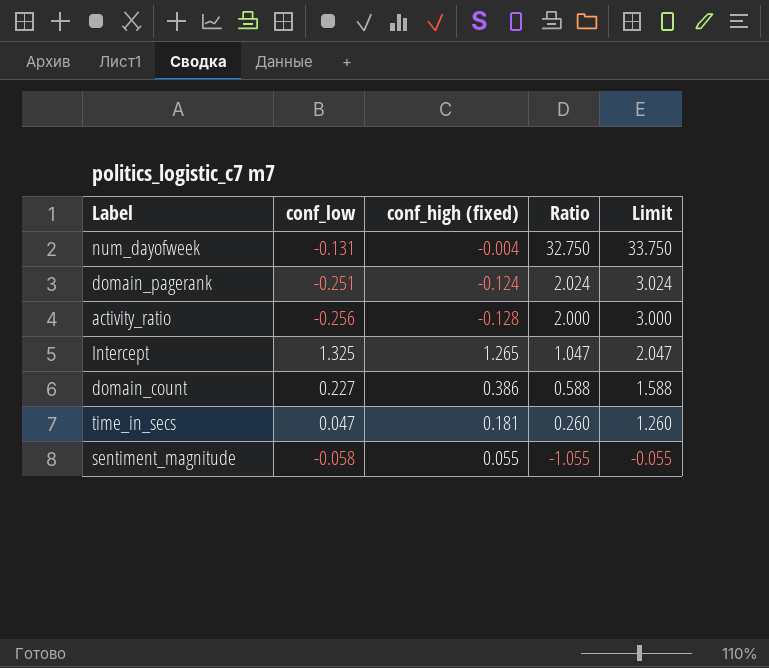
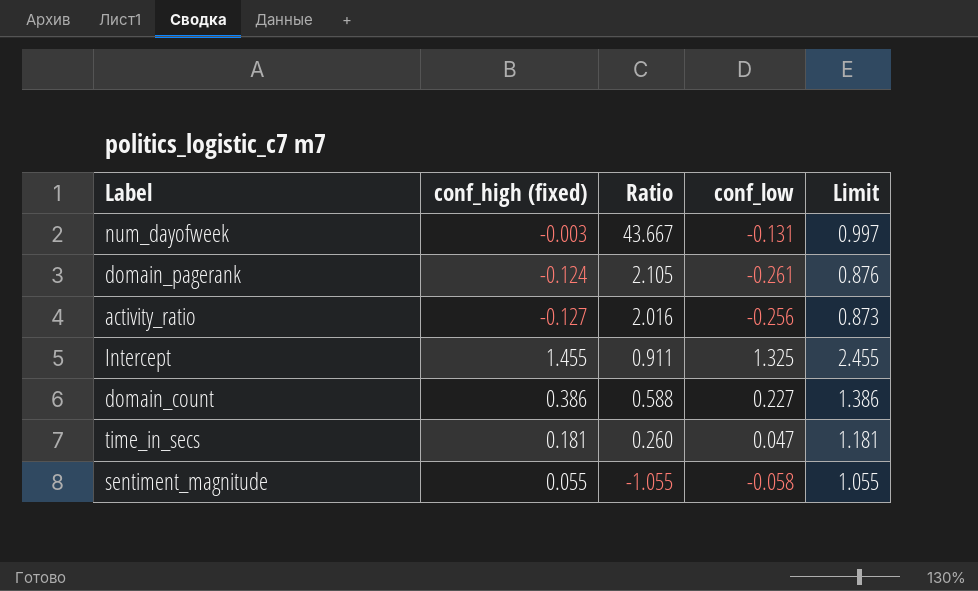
column conf_low | position: 2 -> 4
column Limit | formula: [Ratio] + 1 -> [conf_high (fixed)] + 1
num_dayofweek | conf_high (fixed): -0.004 -> -0.003
num_dayofweek | Ratio: 32.750 -> 43.667
domain_pagerank | Ratio: 2.024 -> 2.105
domain_pagerank | conf_low: -0.251 -> -0.261
activity_ratio | conf_high (fixed): -0.128 -> -0.127
activity_ratio | Ratio: 2.000 -> 2.016
Intercept | conf_high (fixed): 1.265 -> 1.455
Intercept | Ratio: 1.047 -> 0.911

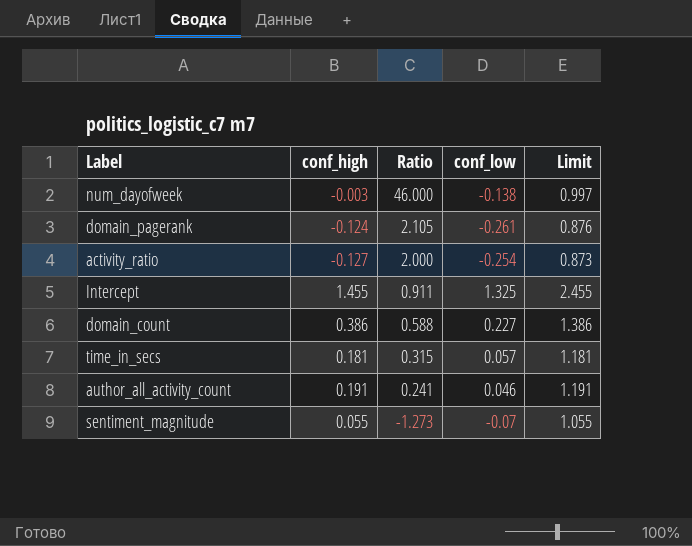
column name: conf_high (fixed) -> conf_high
num_dayofweek | Ratio: 43.667 -> 46.000
num_dayofweek | conf_low: -0.131 -> -0.138
activity_ratio | Ratio: 2.016 -> 2.000
activity_ratio | conf_low: -0.256 -> -0.254
time_in_secs | Ratio: 0.260 -> 0.315
time_in_secs | conf_low: 0.047 -> 0.057
row author_all_activity_count: none -> 0.191 | 0.241 | 0.046 | 1.191
sentiment_magnitude | Ratio: -1.055 -> -1.273
sentiment_magnitude | conf_low: -0.058 -> -0.07

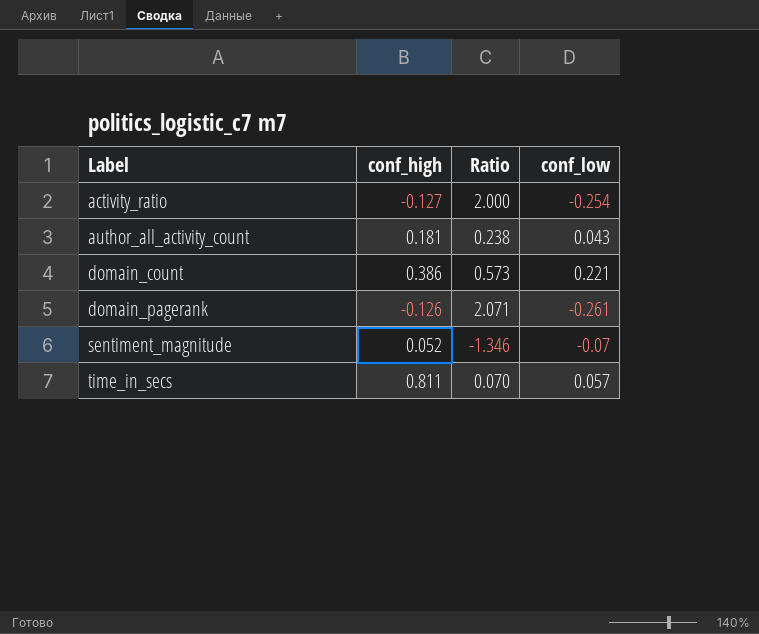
row order: Ratio descending -> Label ascending
column Limit | formula: [conf_high] + 1 -> none
row num_dayofweek: -0.003 | 46.000 | -0.138 | 0.997 -> none
row Intercept: 1.455 | 0.911 | 1.325 | 2.455 -> none
author_all_activity_count | conf_high: 0.191 -> 0.181
author_all_activity_count | Ratio: 0.241 -> 0.238
author_all_activity_count | conf_low: 0.046 -> 0.043
domain_count | Ratio: 0.588 -> 0.573
domain_count | conf_low: 0.227 -> 0.221
domain_pagerank | conf_high: -0.124 -> -0.126
domain_pagerank | Ratio: 2.105 -> 2.071
sentiment_magnitude | conf_high: 0.055 -> 0.052
sentiment_magnitude | Ratio: -1.273 -> -1.346
time_in_secs | conf_high: 0.181 -> 0.811
time_in_secs | Ratio: 0.315 -> 0.070

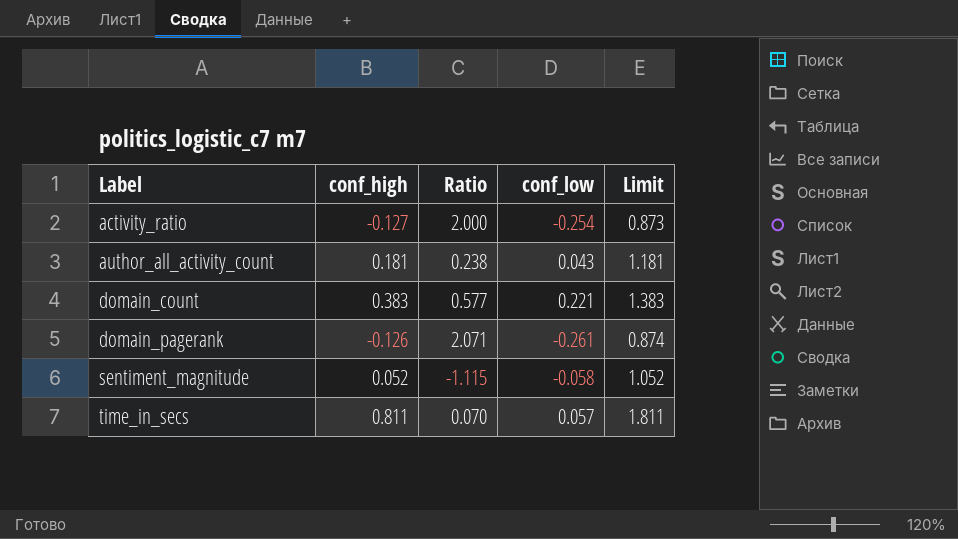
column Limit | formula: none -> [conf_high] + 1
domain_count | conf_high: 0.386 -> 0.383
domain_count | Ratio: 0.573 -> 0.577
sentiment_magnitude | Ratio: -1.346 -> -1.115
sentiment_magnitude | conf_low: -0.07 -> -0.058

